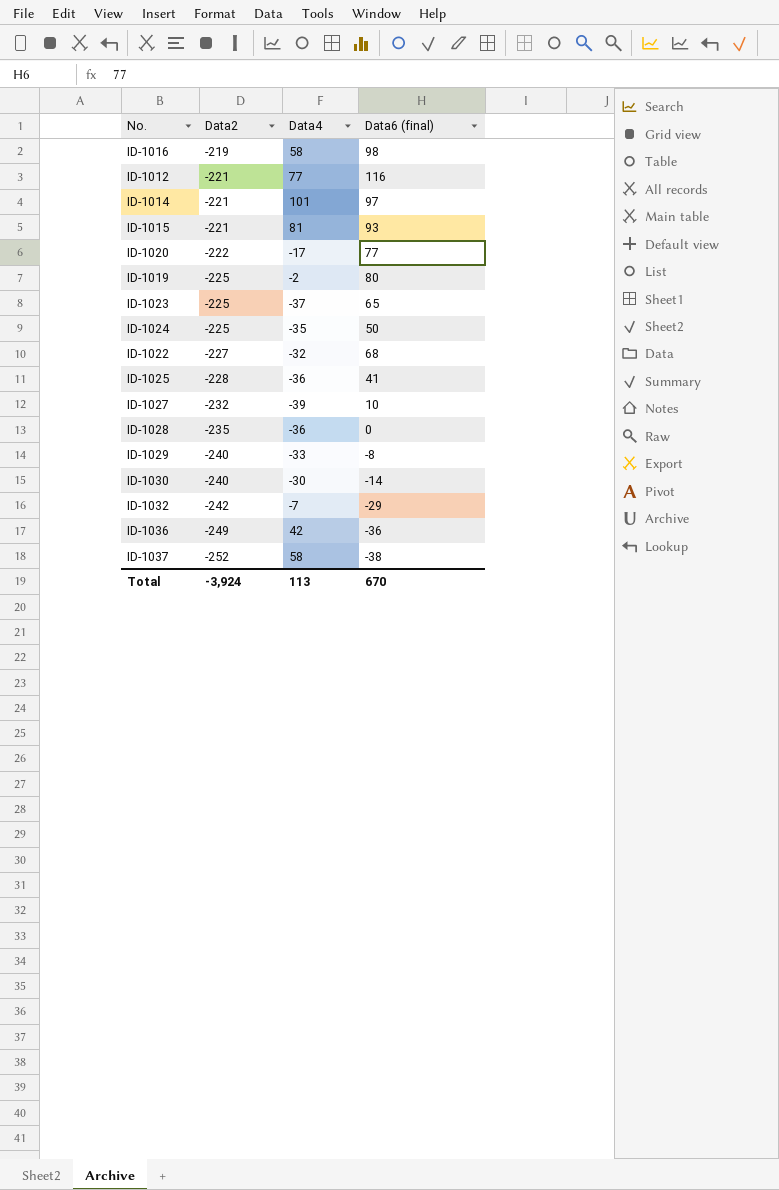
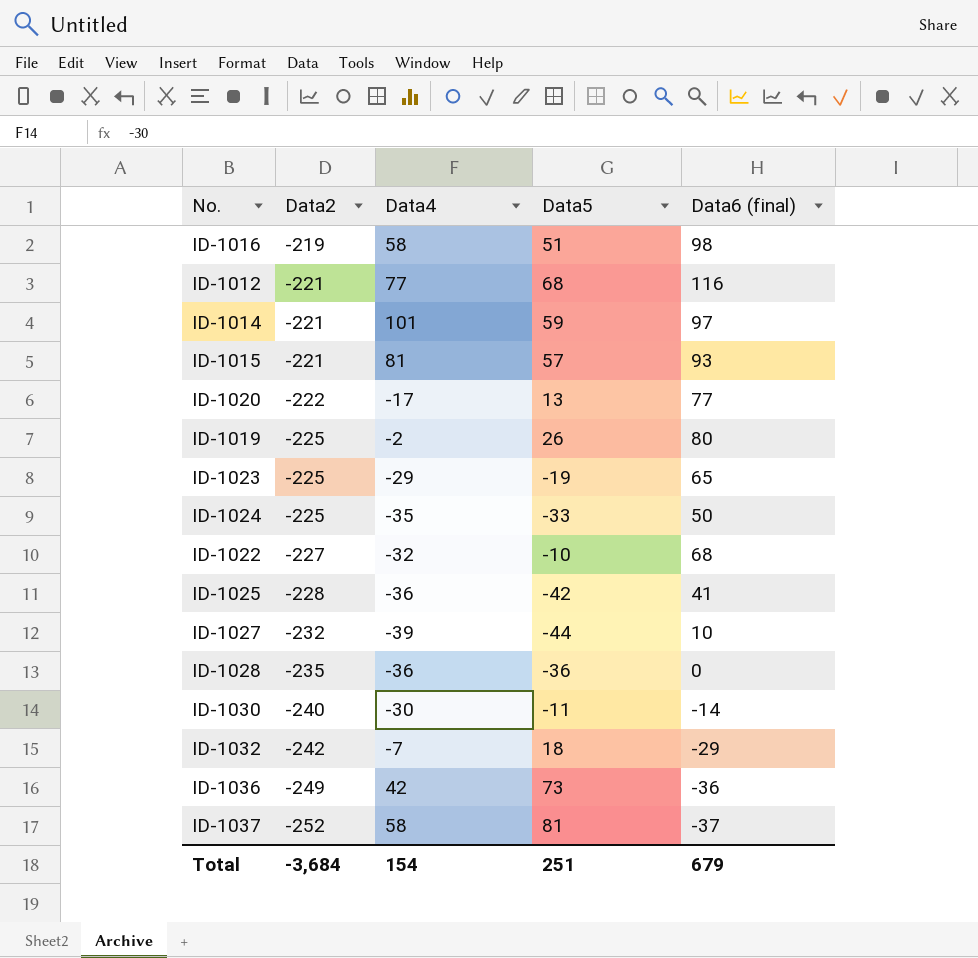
column Data5 | position: none -> 4
row ID-1029: -240 | -33 | -8 -> none
ID-1023 | Data4: -37 -> -29
ID-1037 | Data6 (final): -38 -> -37
Total | Data2: -3,924 -> -3,684
Total | Data4: 113 -> 154
Total | Data6 (final): 670 -> 679

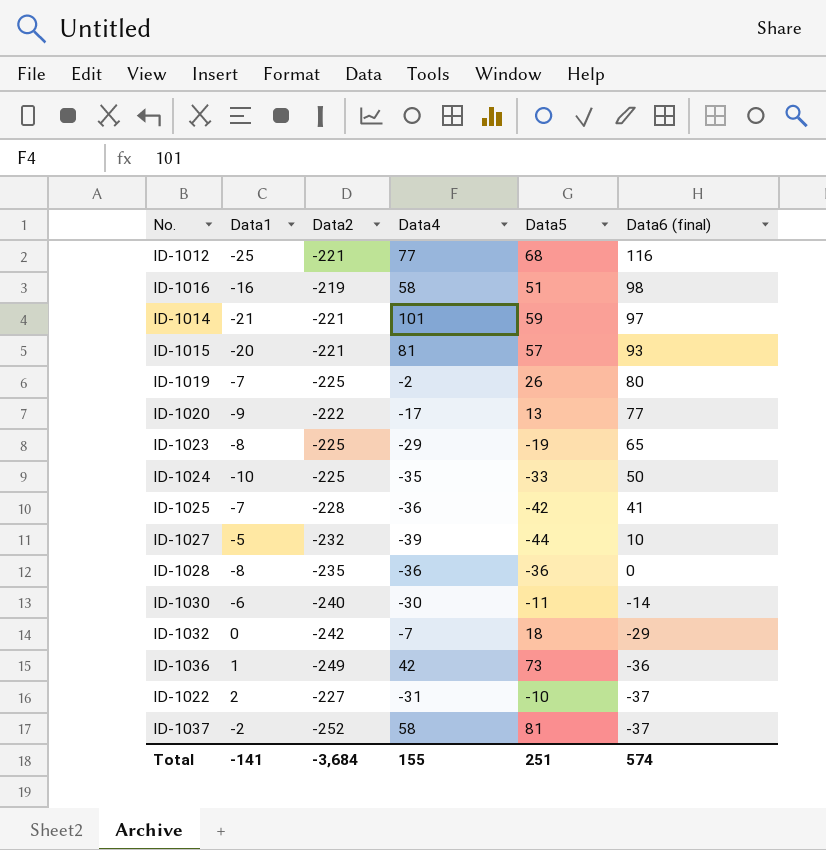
row order: Data2 descending -> Data6 (final) descending
column Data1 | position: none -> 2
ID-1022 | Data4: -32 -> -31
ID-1022 | Data6 (final): 68 -> -37
Total | Data4: 154 -> 155
Total | Data6 (final): 679 -> 574

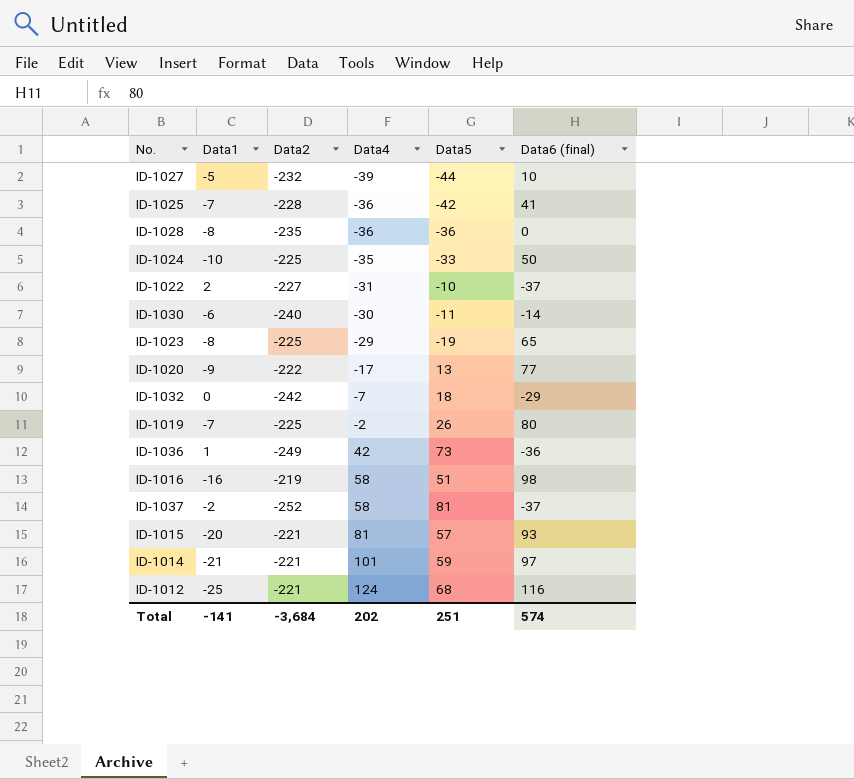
row order: Data6 (final) descending -> Data4 ascending
ID-1012 | Data4: 77 -> 124
Total | Data4: 155 -> 202

